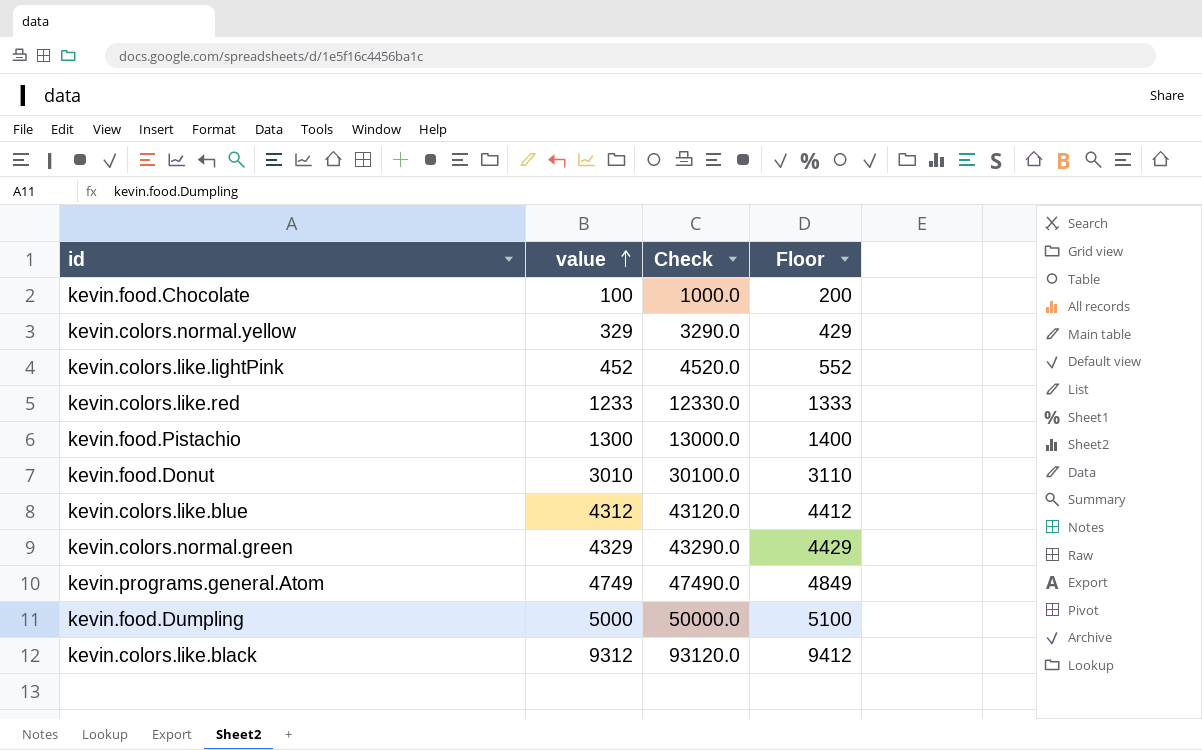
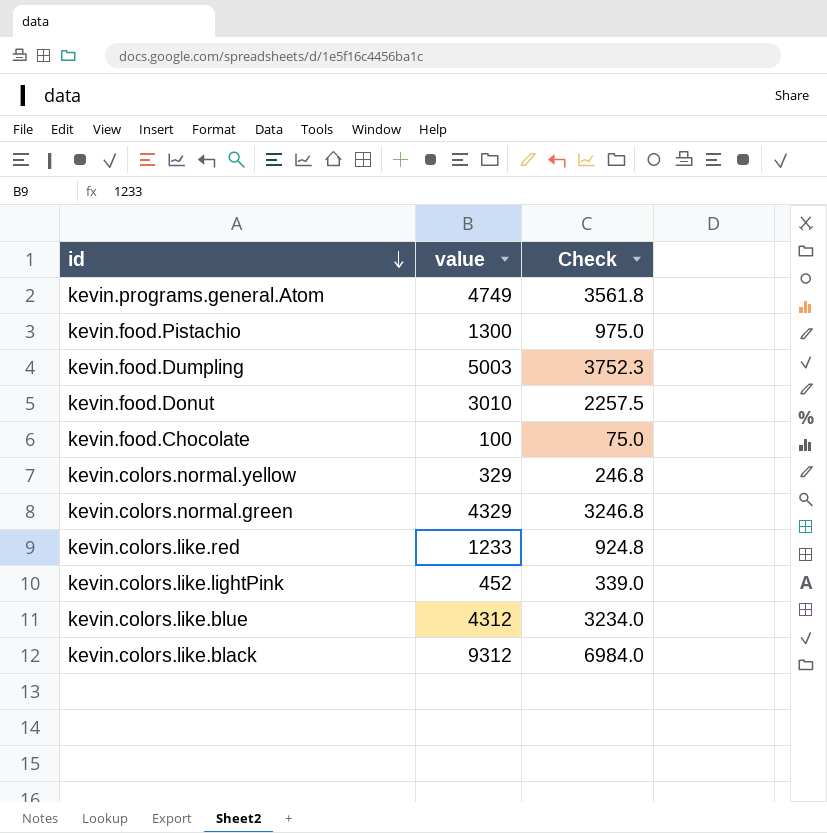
row order: value ascending -> id descending
column Floor | formula: [value] + 100 -> none
column Check | formula: [value] * 10 -> [value] * 0.75
kevin.food.Dumpling | value: 5000 -> 5003

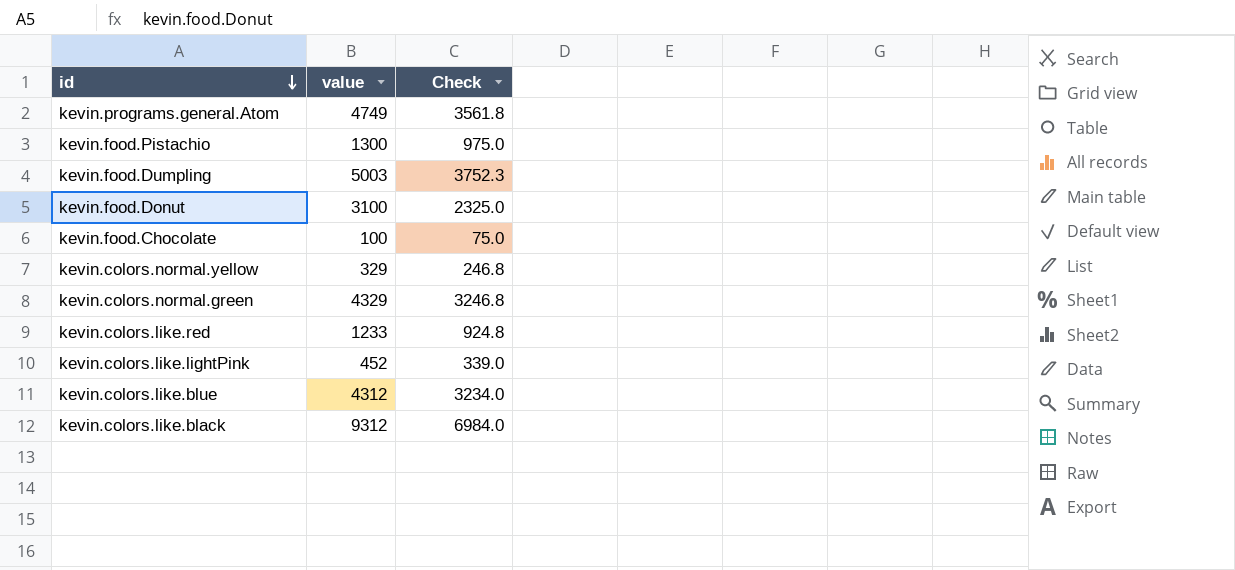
kevin.food.Donut | value: 3010 -> 3100
kevin.food.Donut | Check: 2257.5 -> 2325.0

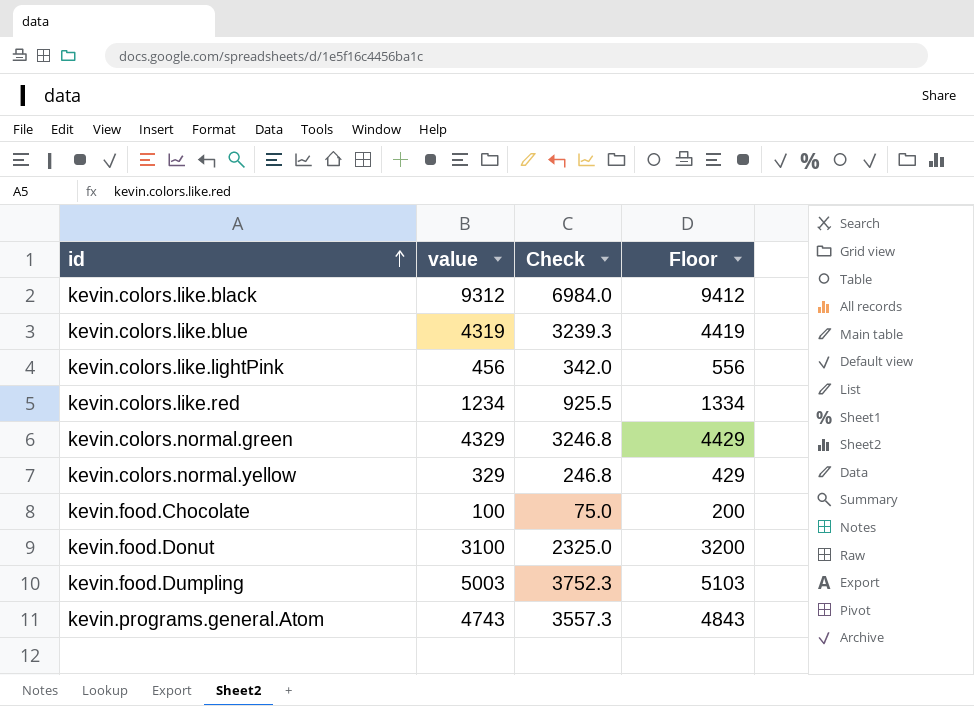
row order: id descending -> id ascending
column Floor | formula: none -> [value] + 100
row kevin.food.Pistachio: 1300 | 975.0 -> none
kevin.colors.like.blue | value: 4312 -> 4319
kevin.colors.like.blue | Check: 3234.0 -> 3239.3
kevin.colors.like.lightPink | value: 452 -> 456
kevin.colors.like.lightPink | Check: 339.0 -> 342.0
kevin.colors.like.red | value: 1233 -> 1234
kevin.colors.like.red | Check: 924.8 -> 925.5
kevin.programs.general.Atom | value: 4749 -> 4743
kevin.programs.general.Atom | Check: 3561.8 -> 3557.3

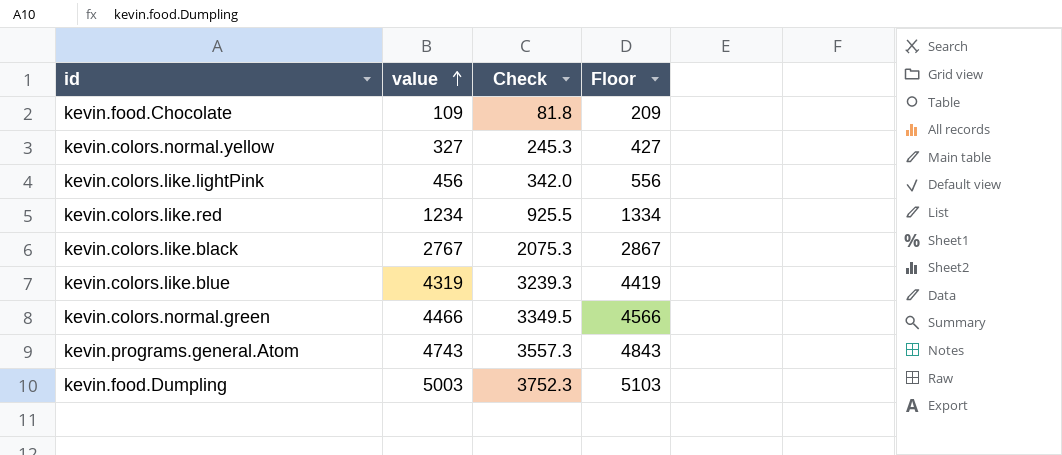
row order: id ascending -> value ascending
row kevin.food.Donut: 3100 | 2325.0 | 3200 -> none
kevin.food.Chocolate | value: 100 -> 109
kevin.food.Chocolate | Check: 75.0 -> 81.8
kevin.food.Chocolate | Floor: 200 -> 209
kevin.colors.normal.yellow | value: 329 -> 327
kevin.colors.normal.yellow | Check: 246.8 -> 245.3
kevin.colors.normal.yellow | Floor: 429 -> 427
kevin.colors.like.black | value: 9312 -> 2767
kevin.colors.like.black | Check: 6984.0 -> 2075.3
kevin.colors.like.black | Floor: 9412 -> 2867
kevin.colors.normal.green | value: 4329 -> 4466
kevin.colors.normal.green | Check: 3246.8 -> 3349.5
kevin.colors.normal.green | Floor: 4429 -> 4566

